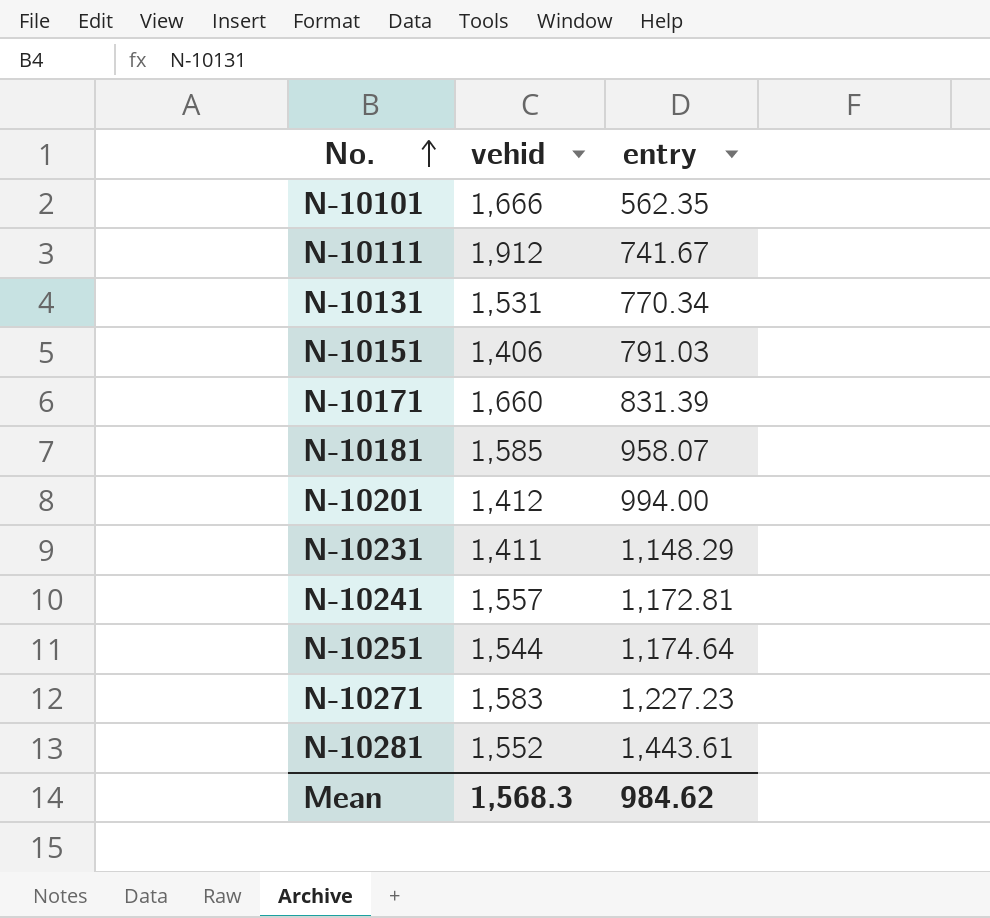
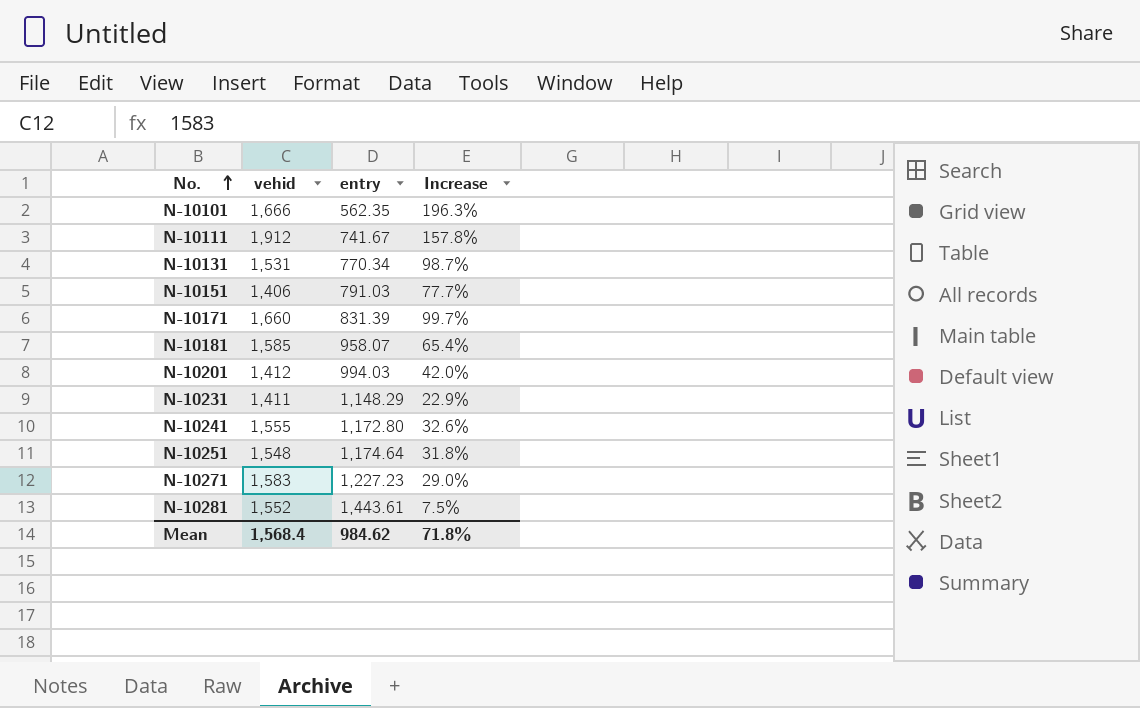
column Increase | formula: none -> ([vehid] - [entry]) / [entry]
N-10201 | entry: 994.00 -> 994.03
N-10241 | vehid: 1,557 -> 1,555
N-10241 | entry: 1,172.81 -> 1,172.80
N-10251 | vehid: 1,544 -> 1,548
Mean | vehid: 1,568.3 -> 1,568.4

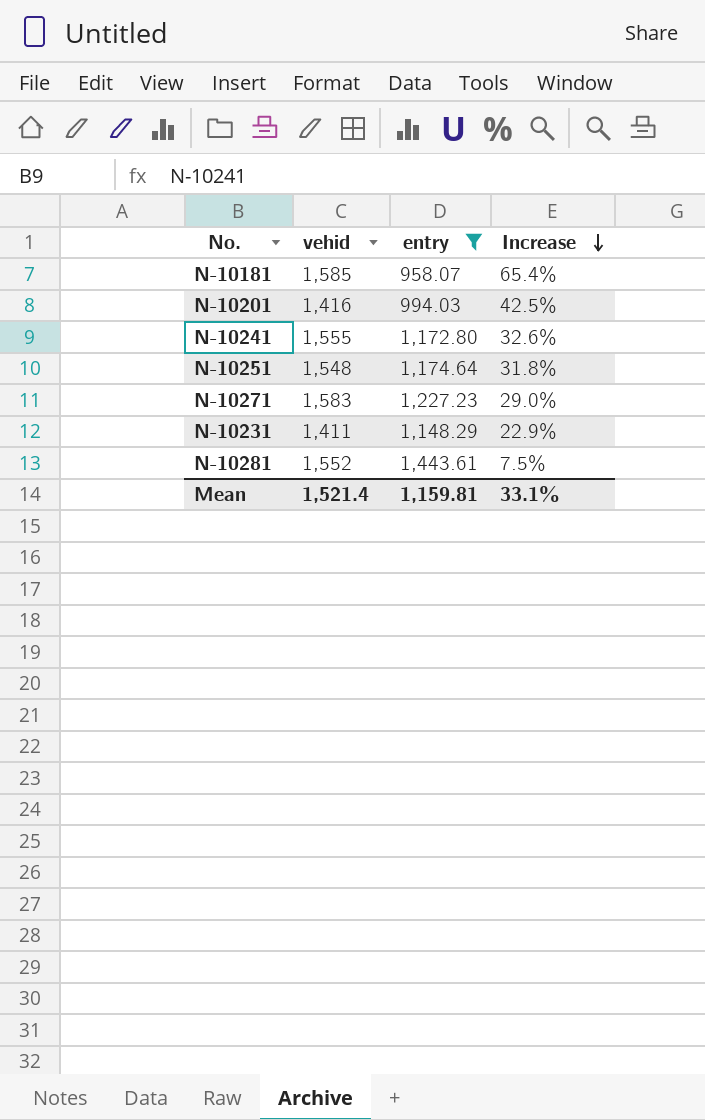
filter: none -> entry >= 958.07
row order: No. ascending -> Increase descending
N-10201 | vehid: 1,412 -> 1,416
N-10201 | Increase: 42.0% -> 42.5%
Mean | vehid: 1,568.4 -> 1,521.4
Mean | entry: 984.62 -> 1,159.81
Mean | Increase: 71.8% -> 33.1%

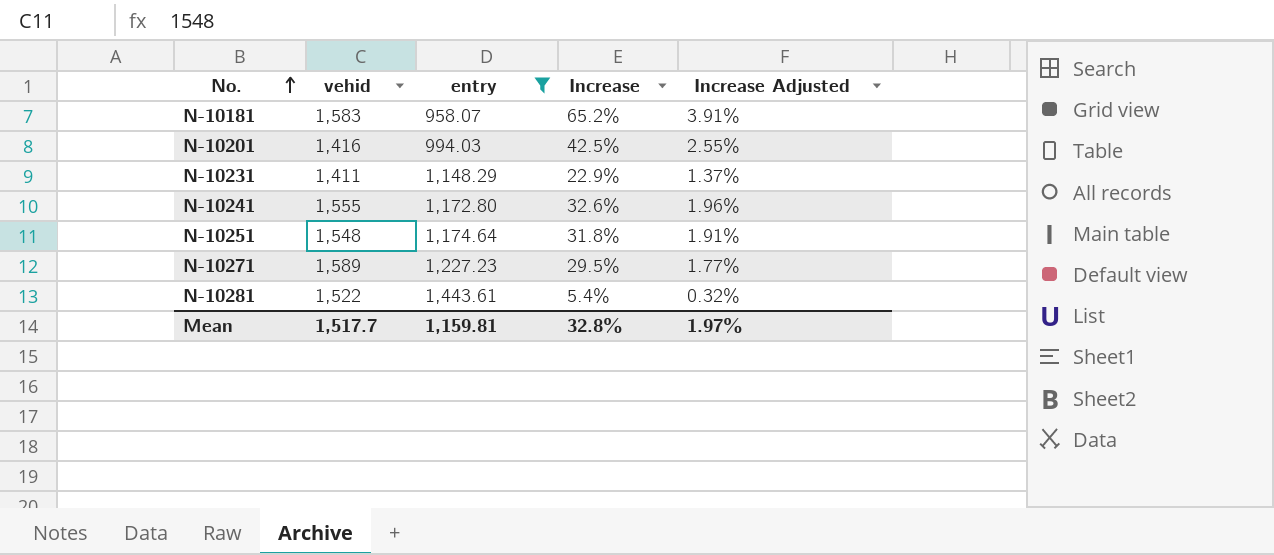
row order: Increase descending -> No. ascending
column Increase Adjusted | formula: none -> [Increase] * 0.06
N-10181 | vehid: 1,585 -> 1,583
N-10181 | Increase: 65.4% -> 65.2%
N-10271 | vehid: 1,583 -> 1,589
N-10271 | Increase: 29.0% -> 29.5%
N-10281 | vehid: 1,552 -> 1,522
N-10281 | Increase: 7.5% -> 5.4%
Mean | vehid: 1,521.4 -> 1,517.7
Mean | Increase: 33.1% -> 32.8%

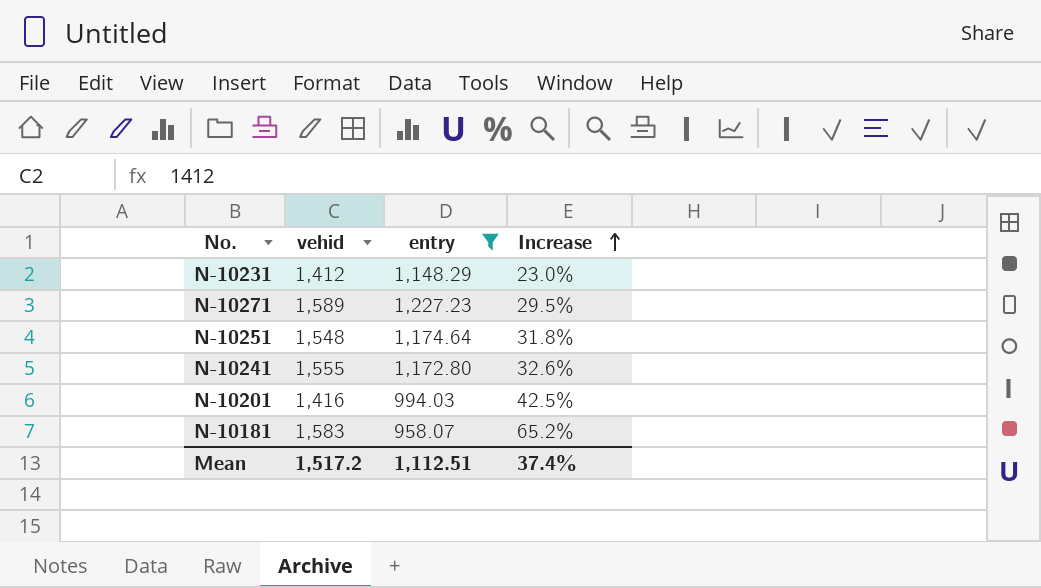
row order: No. ascending -> Increase ascending
column Increase Adjusted | formula: [Increase] * 0.06 -> none
row N-10281: 1,522 | 1,443.61 | 5.4% | 0.32% -> none
N-10231 | vehid: 1,411 -> 1,412
N-10231 | Increase: 22.9% -> 23.0%
Mean | vehid: 1,517.7 -> 1,517.2
Mean | entry: 1,159.81 -> 1,112.51
Mean | Increase: 32.8% -> 37.4%

